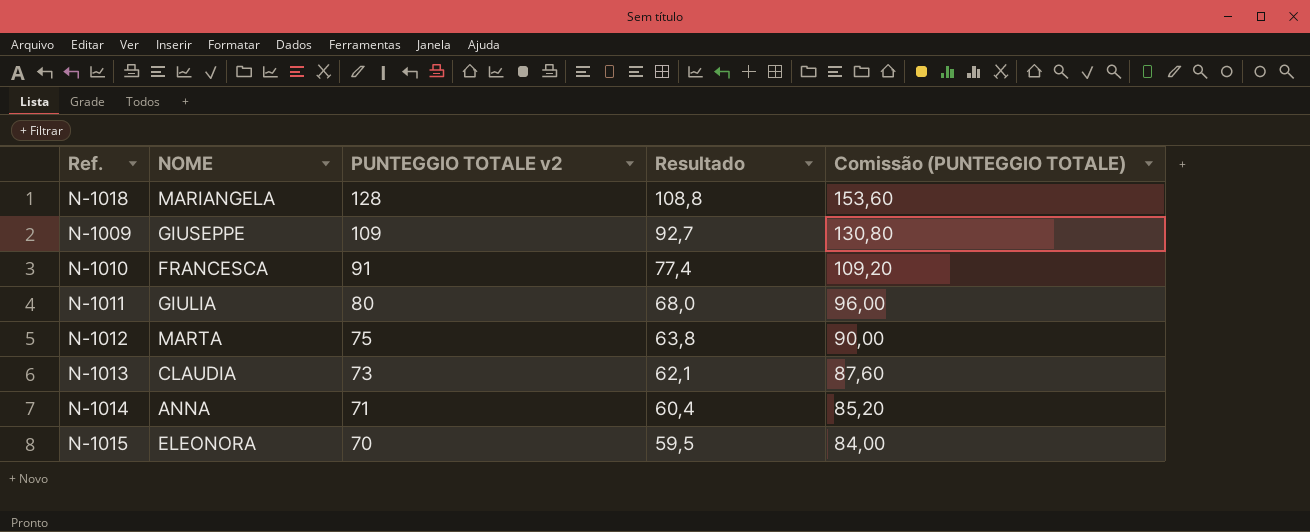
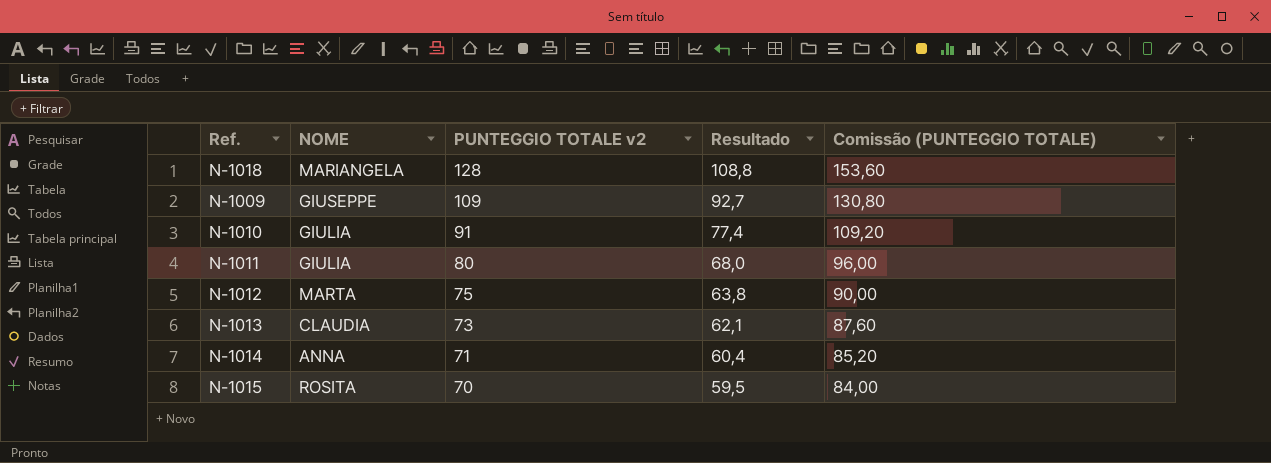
N-1010 | NOME: FRANCESCA -> GIULIA
N-1015 | NOME: ELEONORA -> ROSITA

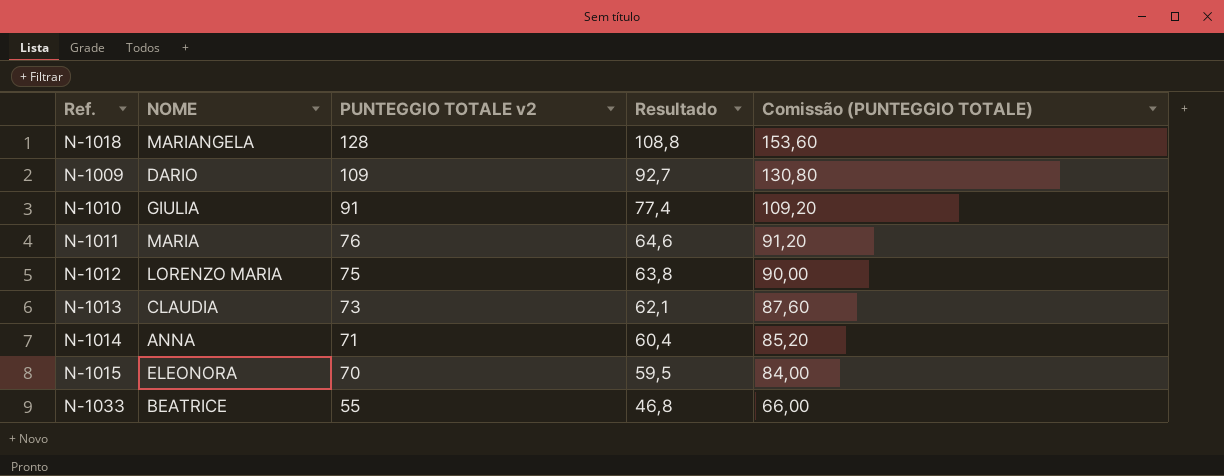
N-1009 | NOME: GIUSEPPE -> DARIO
N-1011 | NOME: GIULIA -> MARIA
N-1011 | PUNTEGGIO TOTALE v2: 80 -> 76
N-1011 | Resultado: 68,0 -> 64,6
N-1011 | Comissão (PUNTEGGIO TOTALE): 96,00 -> 91,20
N-1012 | NOME: MARTA -> LORENZO MARIA
N-1015 | NOME: ROSITA -> ELEONORA
row N-1033: none -> BEATRICE | 55 | 46,8 | 66,00

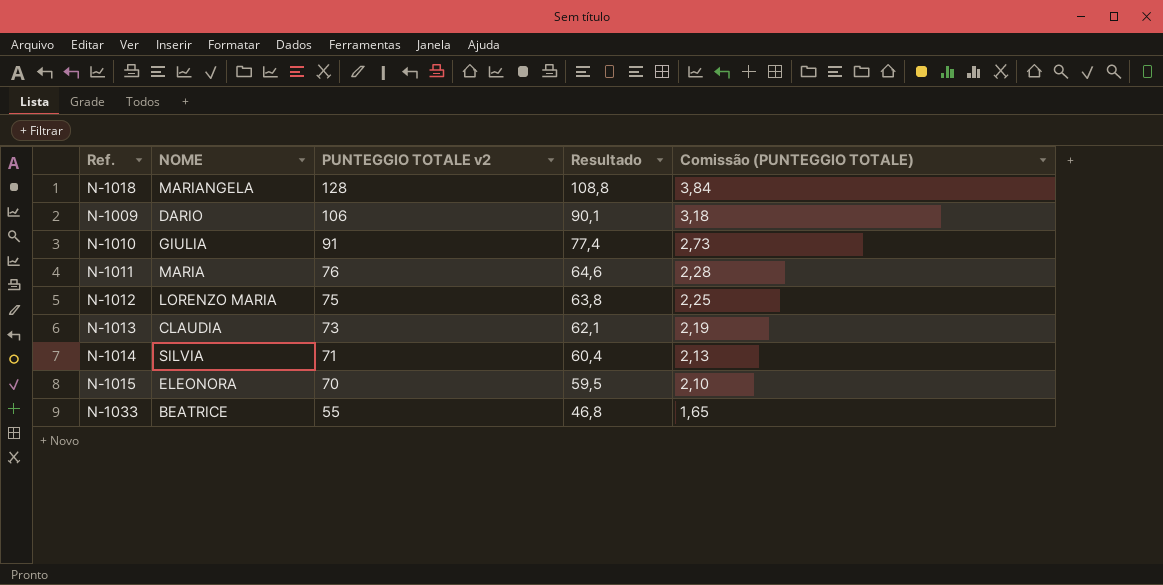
column Comissão (PUNTEGGIO TOTALE) | formula: [PUNTEGGIO TOTALE v2] * 1,2 -> [PUNTEGGIO TOTALE v2] * 0,03
N-1009 | PUNTEGGIO TOTALE v2: 109 -> 106
N-1009 | Resultado: 92,7 -> 90,1
N-1014 | NOME: ANNA -> SILVIA

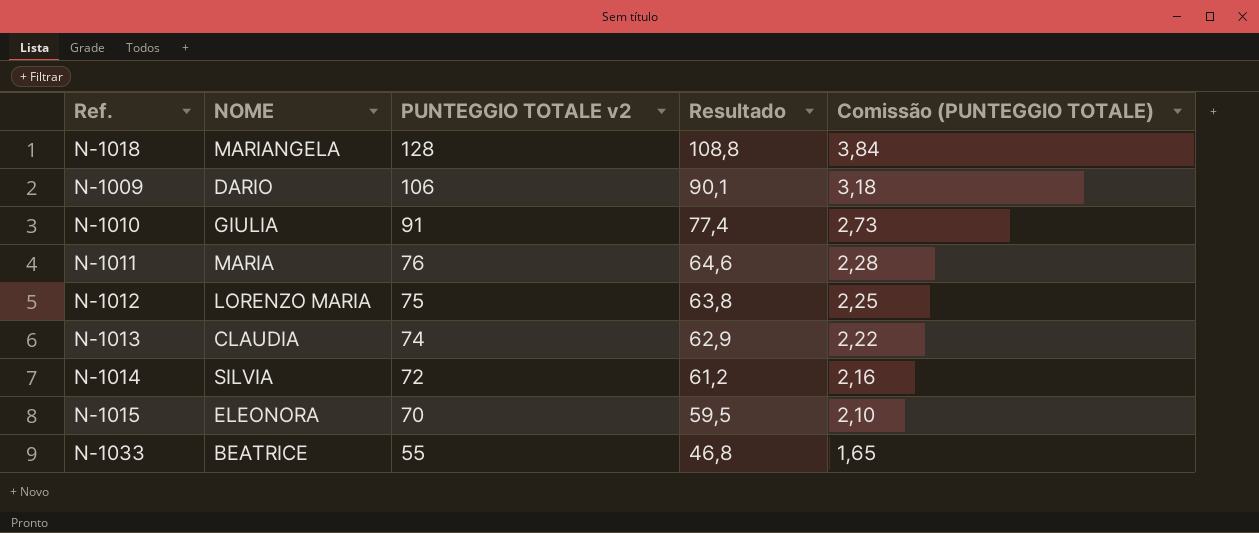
N-1013 | PUNTEGGIO TOTALE v2: 73 -> 74
N-1013 | Resultado: 62,1 -> 62,9
N-1013 | Comissão (PUNTEGGIO TOTALE): 2,19 -> 2,22
N-1014 | PUNTEGGIO TOTALE v2: 71 -> 72
N-1014 | Resultado: 60,4 -> 61,2
N-1014 | Comissão (PUNTEGGIO TOTALE): 2,13 -> 2,16

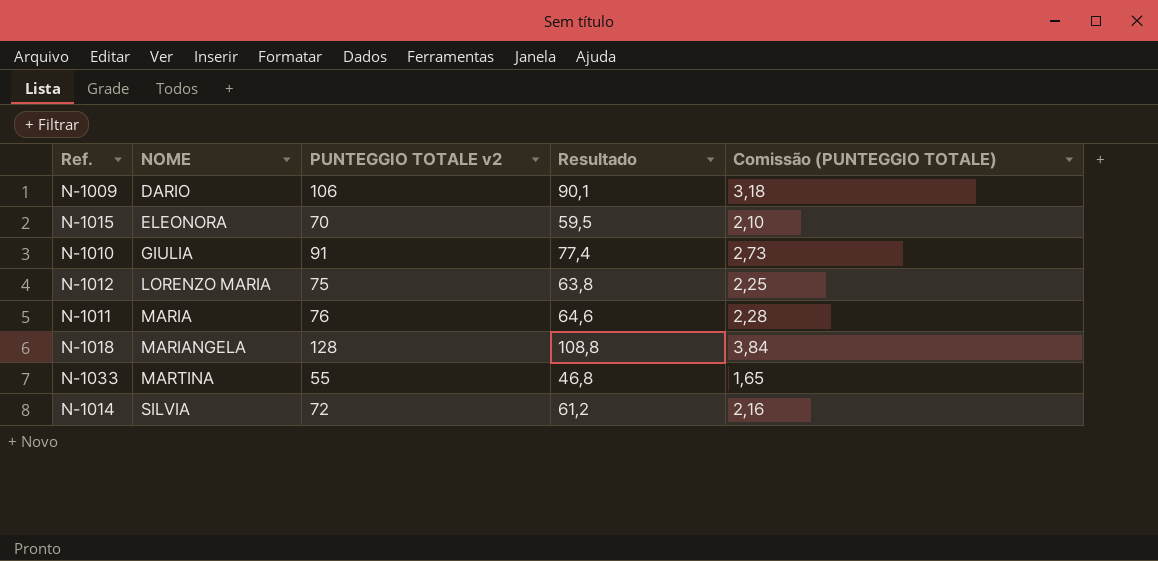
row order: PUNTEGGIO TOTALE v2 descending -> NOME ascending
row N-1013: CLAUDIA | 74 | 62,9 | 2,22 -> none
N-1033 | NOME: BEATRICE -> MARTINA

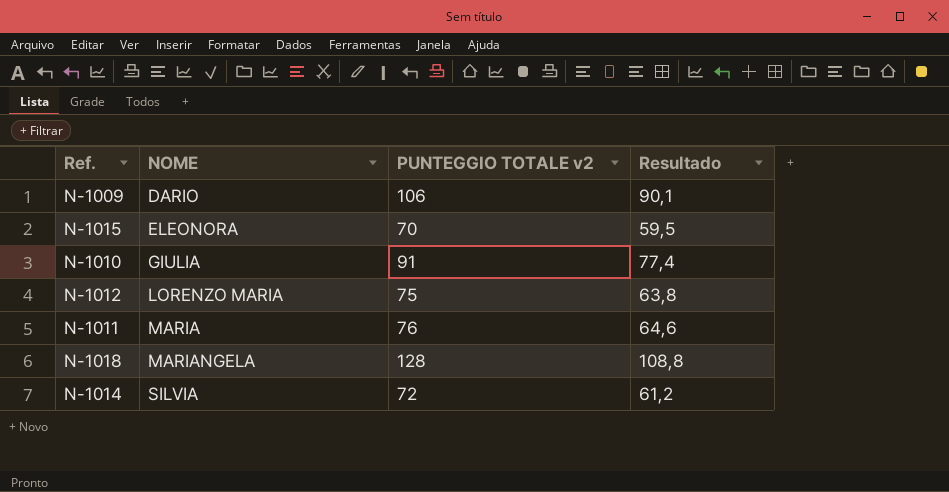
column Comissão (PUNTEGGIO TOTALE) | formula: [PUNTEGGIO TOTALE v2] * 0,03 -> none
row N-1033: MARTINA | 55 | 46,8 | 1,65 -> none

